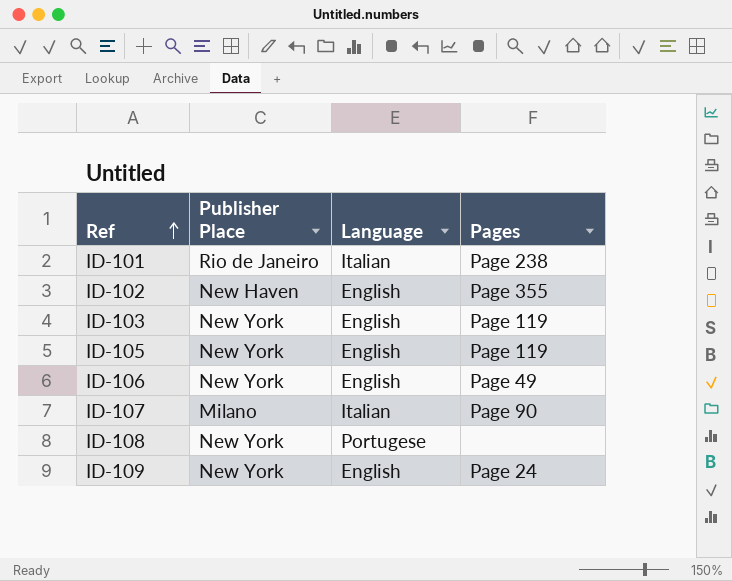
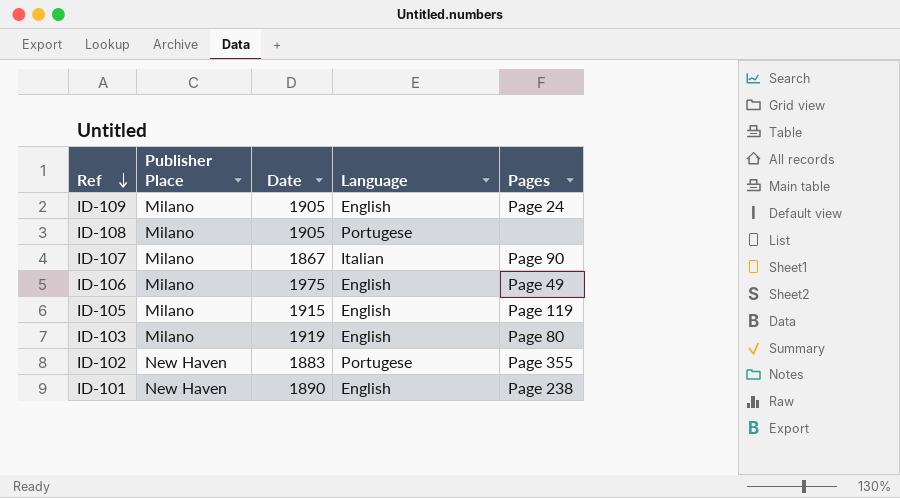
row order: Ref ascending -> Ref descending
column Date | position: none -> 3
ID-109 | Publisher Place: New York -> Milano
ID-108 | Publisher Place: New York -> Milano
ID-106 | Publisher Place: New York -> Milano
ID-105 | Publisher Place: New York -> Milano
ID-103 | Publisher Place: New York -> Milano
ID-103 | Pages: Page 119 -> Page 80
ID-102 | Language: English -> Portugese
ID-101 | Publisher Place: Rio de Janeiro -> New Haven
ID-101 | Language: Italian -> English

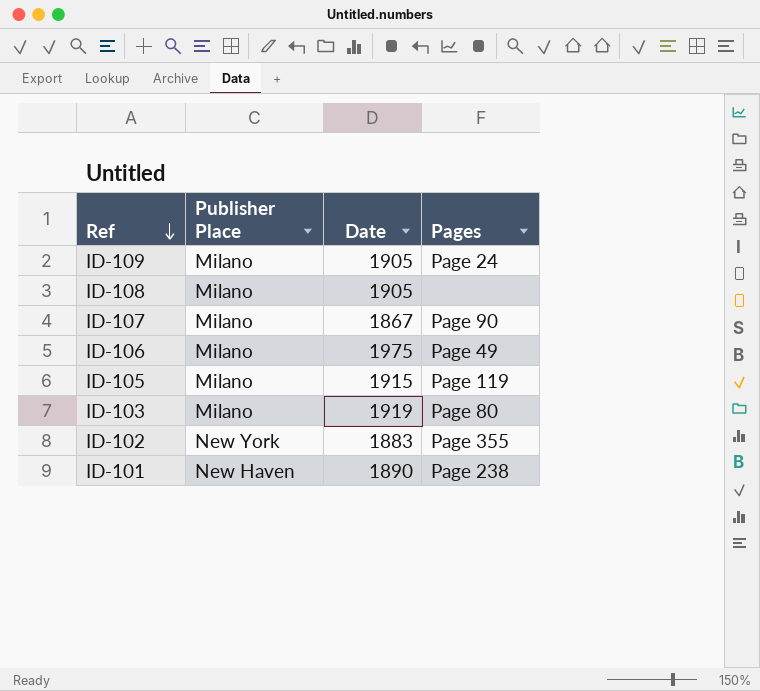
column Language | position: 4 -> none
ID-102 | Publisher Place: New Haven -> New York

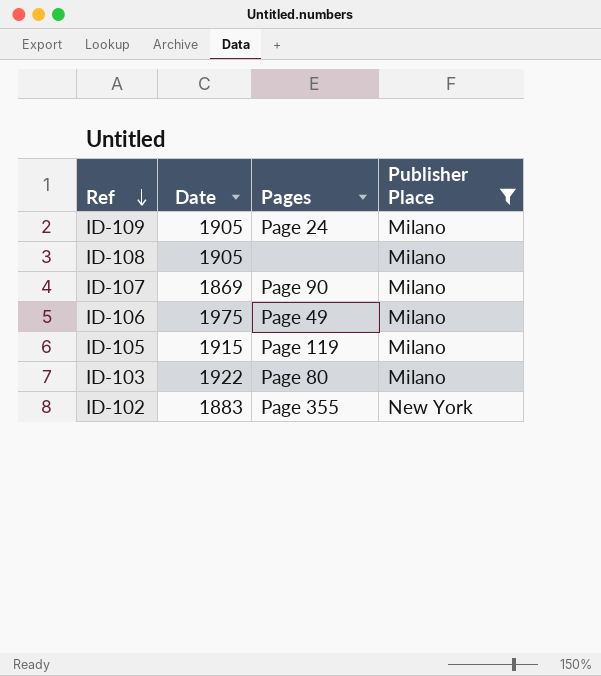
filter: none -> Publisher Place != New Haven
column Publisher Place | position: 2 -> 4
ID-107 | Date: 1867 -> 1869
ID-103 | Date: 1919 -> 1922

